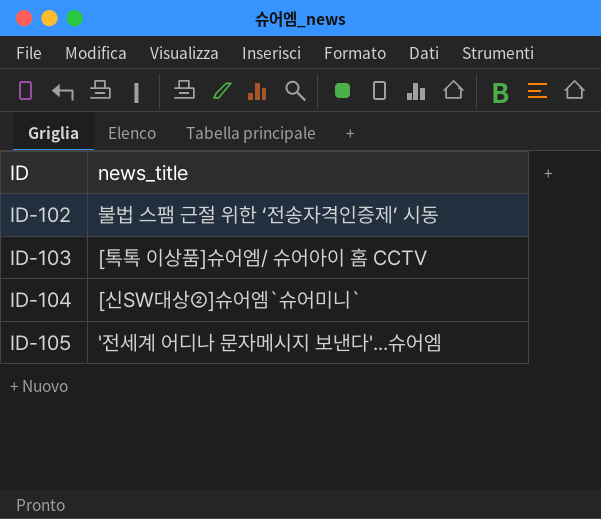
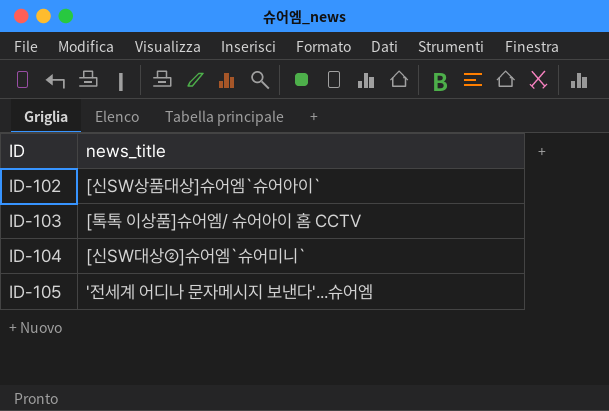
ID-102 | news_title: 불법 스팸 근절 위한 ‘전송자격인증제’ 시동 -> [신SW상품대상]슈어엠`슈어아이`

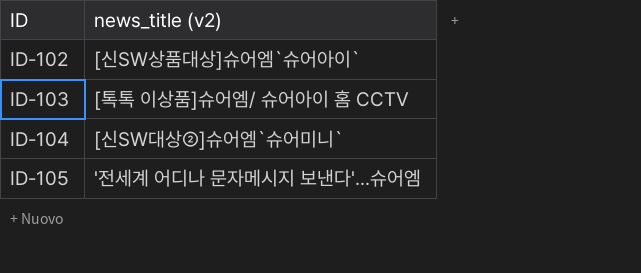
column name: news_title -> news_title (v2)

